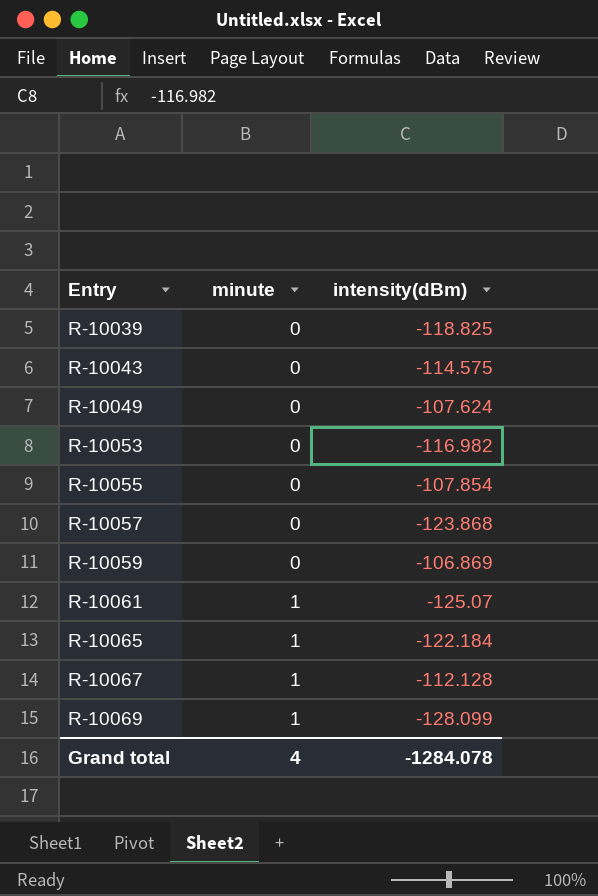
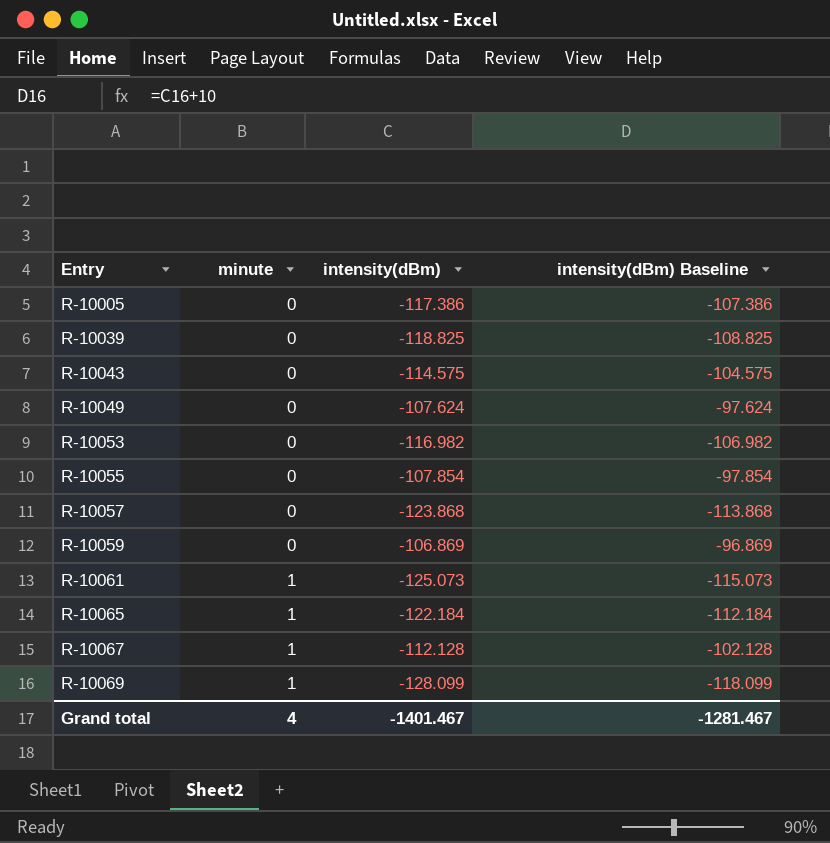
column intensity(dBm) Baseline | formula: none -> [intensity(dBm)] + 10
row R-10005: none -> 0 | -117.386 | -107.386
R-10061 | intensity(dBm): -125.07 -> -125.073
Grand total | intensity(dBm): -1284.078 -> -1401.467

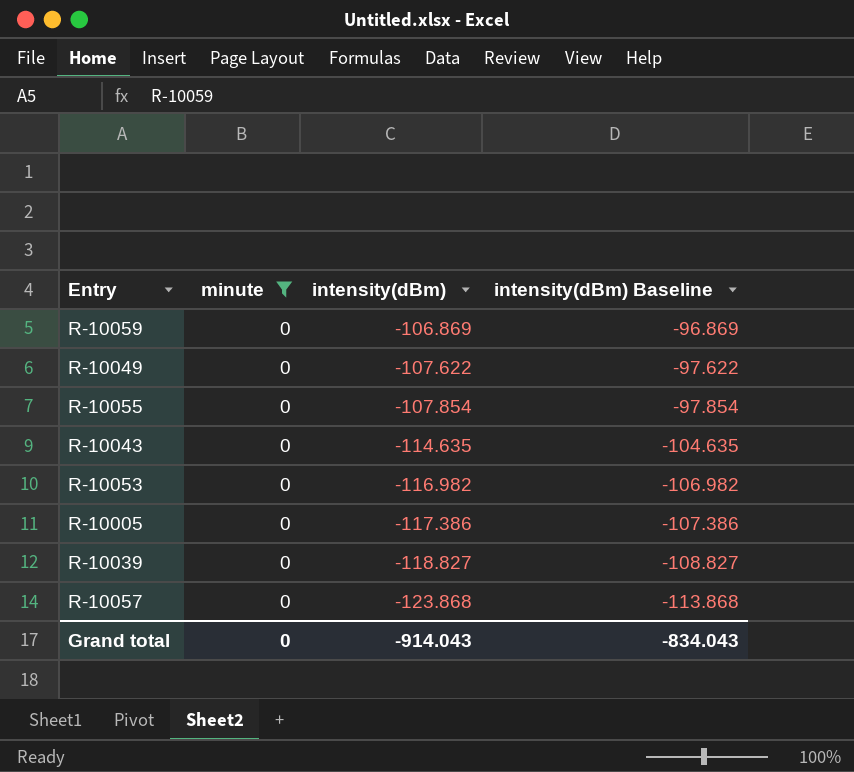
filter: none -> minute = 0
row order: Entry ascending -> intensity(dBm) descending
R-10049 | intensity(dBm): -107.624 -> -107.622
R-10049 | intensity(dBm) Baseline: -97.624 -> -97.622
R-10043 | intensity(dBm): -114.575 -> -114.635
R-10043 | intensity(dBm) Baseline: -104.575 -> -104.635
R-10039 | intensity(dBm): -118.825 -> -118.827
R-10039 | intensity(dBm) Baseline: -108.825 -> -108.827
Grand total | minute: 4 -> 0
Grand total | intensity(dBm): -1401.467 -> -914.043
Grand total | intensity(dBm) Baseline: -1281.467 -> -834.043

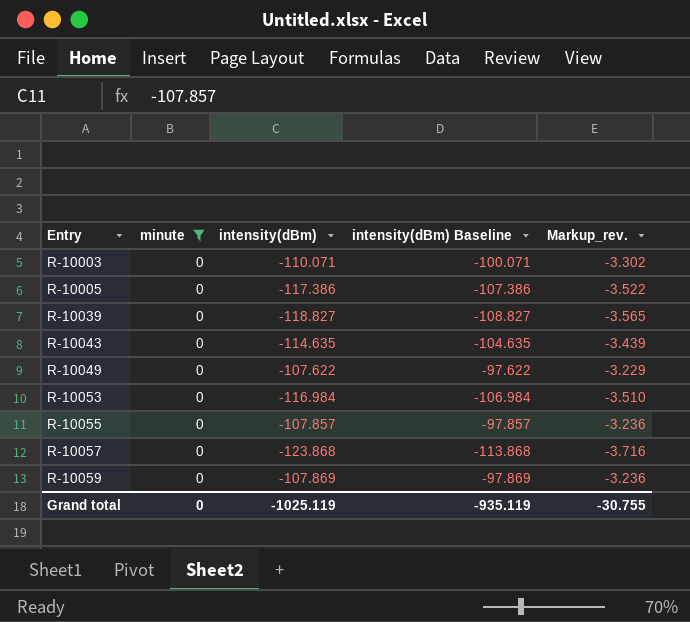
row order: intensity(dBm) descending -> Entry ascending
column Markup_rev. | formula: none -> [intensity(dBm)] * 0.03
row R-10003: none -> 0 | -110.071 | -100.071 | -3.302
R-10053 | intensity(dBm): -116.982 -> -116.984
R-10053 | intensity(dBm) Baseline: -106.982 -> -106.984
R-10055 | intensity(dBm): -107.854 -> -107.857
R-10055 | intensity(dBm) Baseline: -97.854 -> -97.857
R-10059 | intensity(dBm): -106.869 -> -107.869
R-10059 | intensity(dBm) Baseline: -96.869 -> -97.869
Grand total | intensity(dBm): -914.043 -> -1025.119
Grand total | intensity(dBm) Baseline: -834.043 -> -935.119

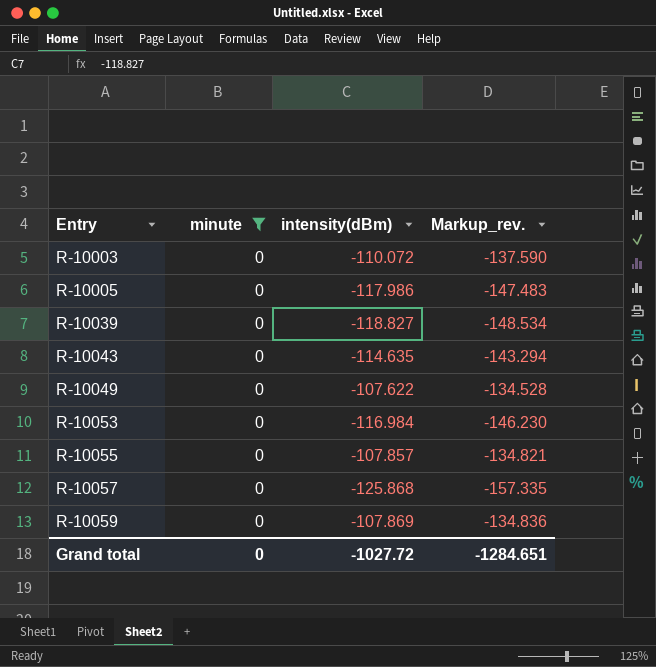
column intensity(dBm) Baseline | formula: [intensity(dBm)] + 10 -> none
column Markup_rev. | formula: [intensity(dBm)] * 0.03 -> [intensity(dBm)] * 1.25
R-10003 | intensity(dBm): -110.071 -> -110.072
R-10005 | intensity(dBm): -117.386 -> -117.986
R-10057 | intensity(dBm): -123.868 -> -125.868
Grand total | intensity(dBm): -1025.119 -> -1027.72
Grand total | Markup_rev.: -30.755 -> -1284.651

